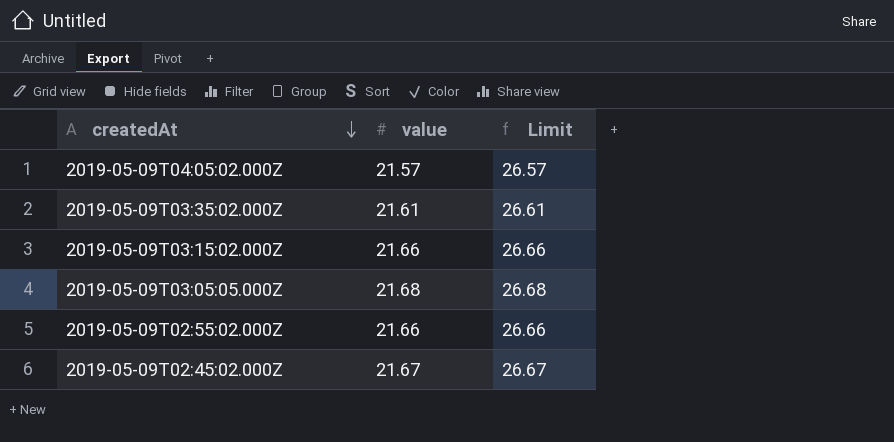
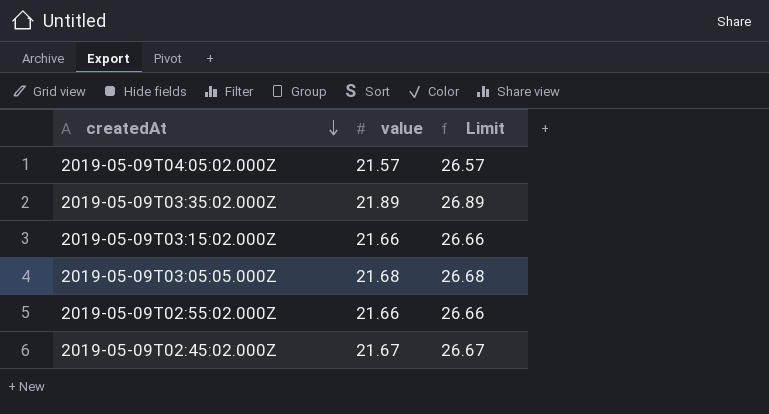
2019-05-09T03:35:02.000Z | value: 21.61 -> 21.89
2019-05-09T03:35:02.000Z | Limit: 26.61 -> 26.89

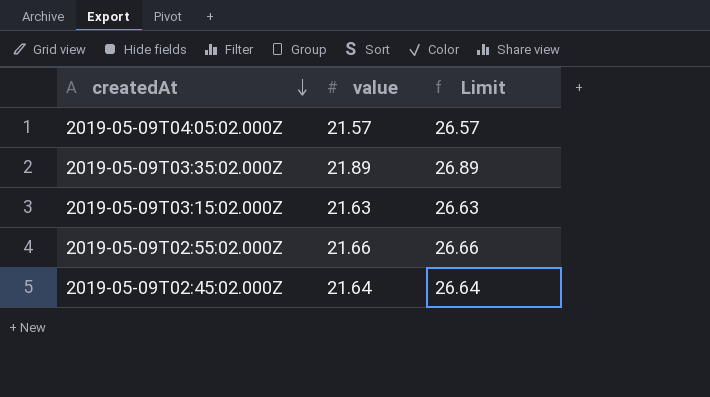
row 2019-05-09T03:05:05.000Z: 21.68 | 26.68 -> none
2019-05-09T03:15:02.000Z | value: 21.66 -> 21.63
2019-05-09T03:15:02.000Z | Limit: 26.66 -> 26.63
2019-05-09T02:45:02.000Z | value: 21.67 -> 21.64
2019-05-09T02:45:02.000Z | Limit: 26.67 -> 26.64

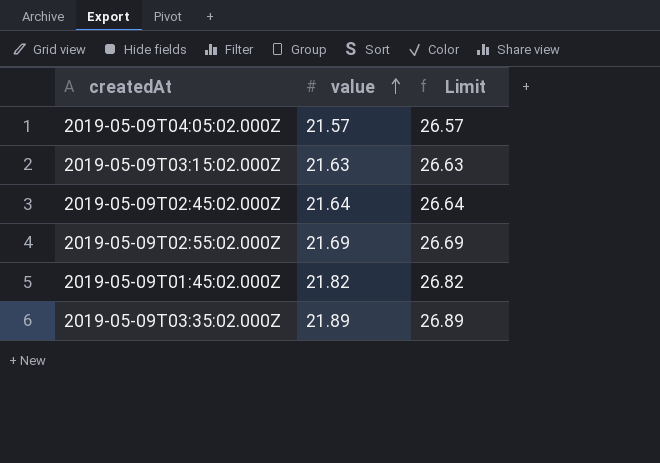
row order: createdAt descending -> value ascending
2019-05-09T02:55:02.000Z | value: 21.66 -> 21.69
2019-05-09T02:55:02.000Z | Limit: 26.66 -> 26.69
row 2019-05-09T01:45:02.000Z: none -> 21.82 | 26.82

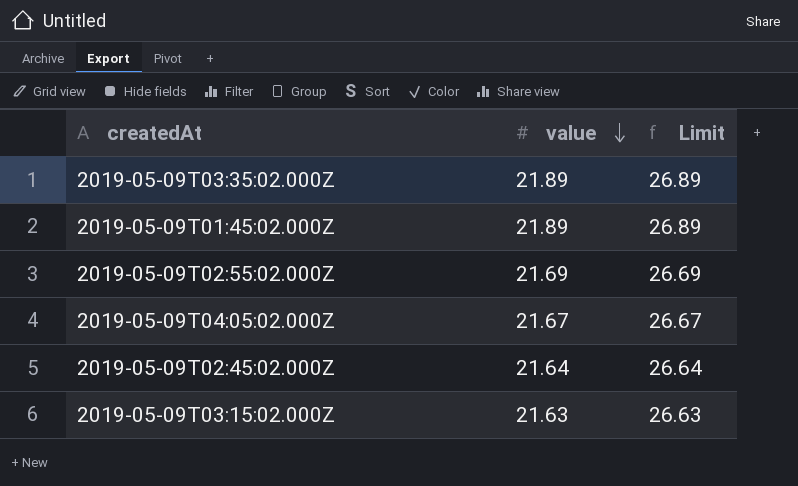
row order: value ascending -> value descending
2019-05-09T01:45:02.000Z | value: 21.82 -> 21.89
2019-05-09T01:45:02.000Z | Limit: 26.82 -> 26.89
2019-05-09T04:05:02.000Z | value: 21.57 -> 21.67
2019-05-09T04:05:02.000Z | Limit: 26.57 -> 26.67

